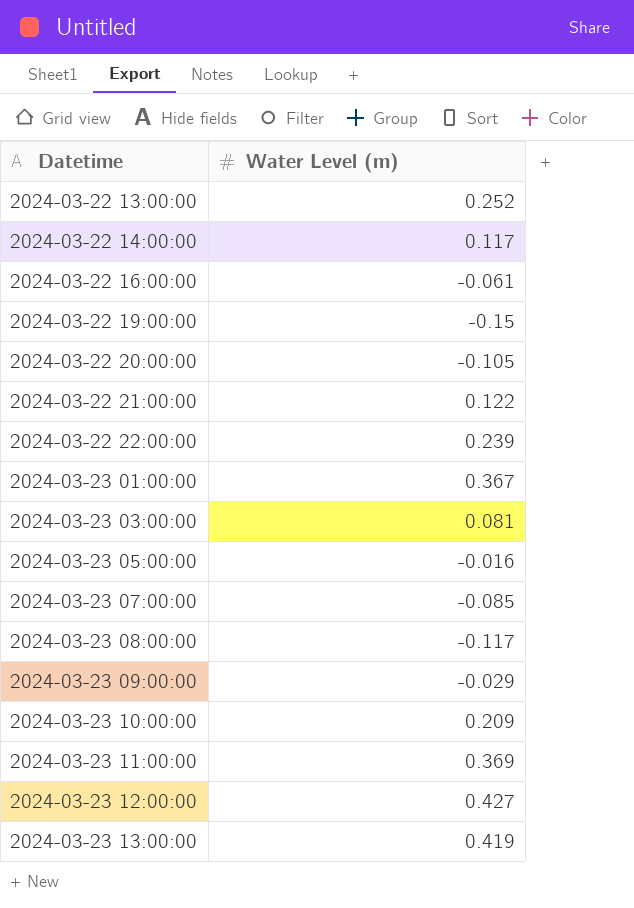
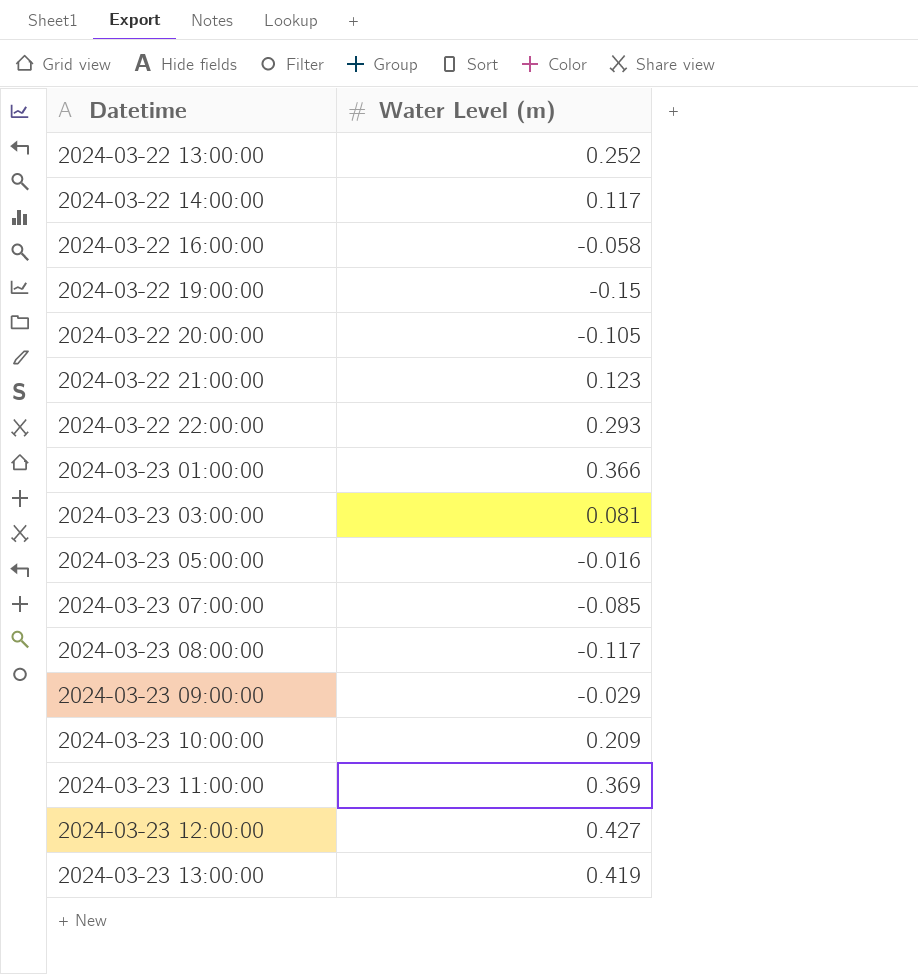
2024-03-22 16:00:00 | Water Level (m): -0.061 -> -0.058
2024-03-22 21:00:00 | Water Level (m): 0.122 -> 0.123
2024-03-22 22:00:00 | Water Level (m): 0.239 -> 0.293
2024-03-23 01:00:00 | Water Level (m): 0.367 -> 0.366

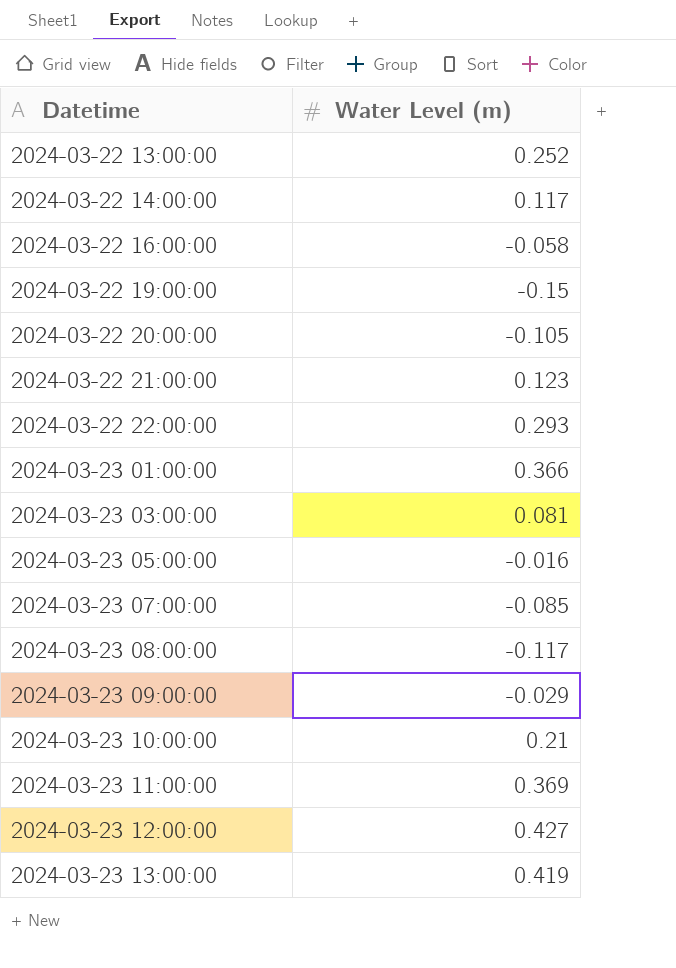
2024-03-23 10:00:00 | Water Level (m): 0.209 -> 0.21

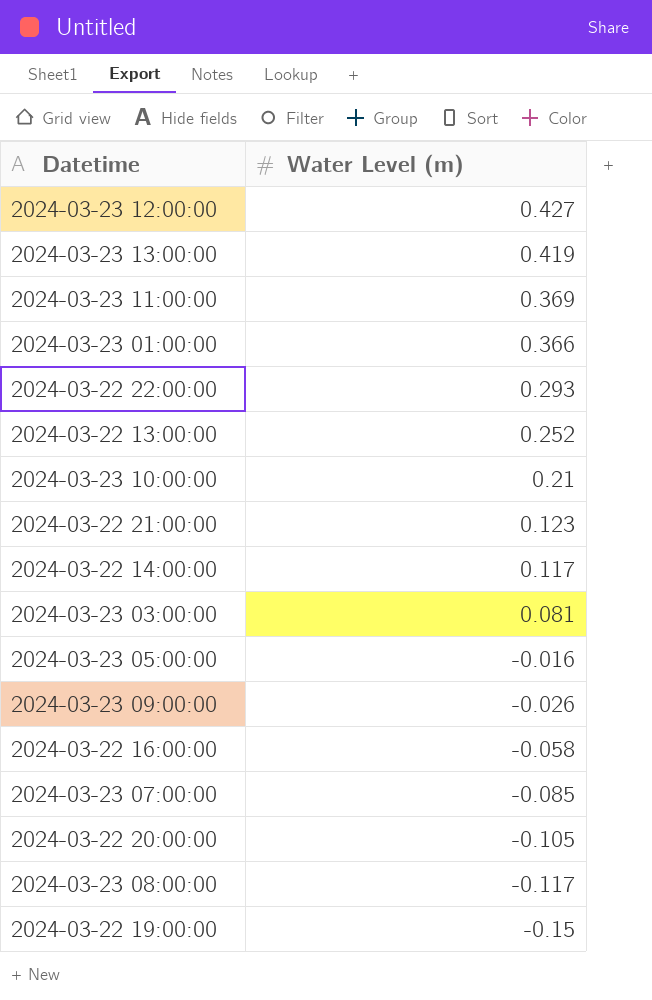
row order: Datetime ascending -> Water Level (m) descending
2024-03-23 09:00:00 | Water Level (m): -0.029 -> -0.026

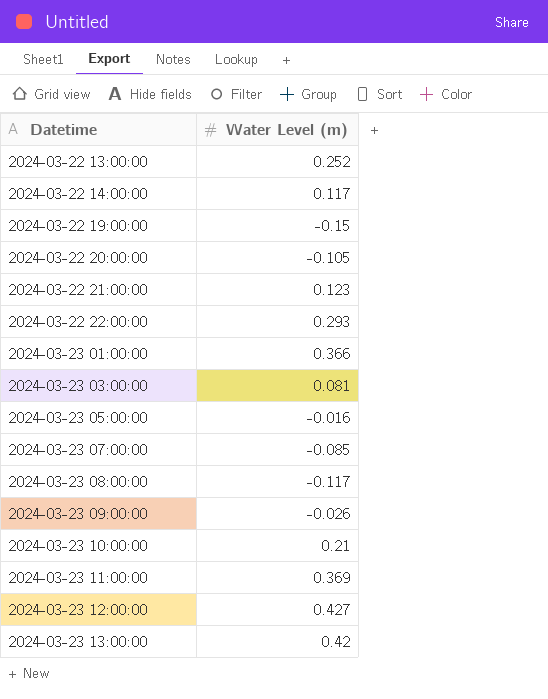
row order: Water Level (m) descending -> Datetime ascending
row 2024-03-22 16:00:00: -0.058 -> none
2024-03-23 13:00:00 | Water Level (m): 0.419 -> 0.42

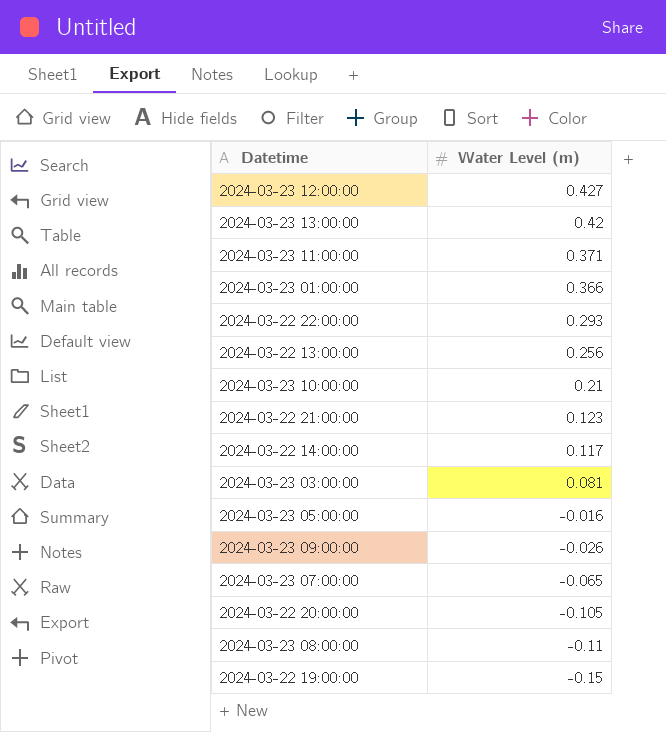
row order: Datetime ascending -> Water Level (m) descending
2024-03-23 11:00:00 | Water Level (m): 0.369 -> 0.371
2024-03-22 13:00:00 | Water Level (m): 0.252 -> 0.256
2024-03-23 07:00:00 | Water Level (m): -0.085 -> -0.065
2024-03-23 08:00:00 | Water Level (m): -0.117 -> -0.11

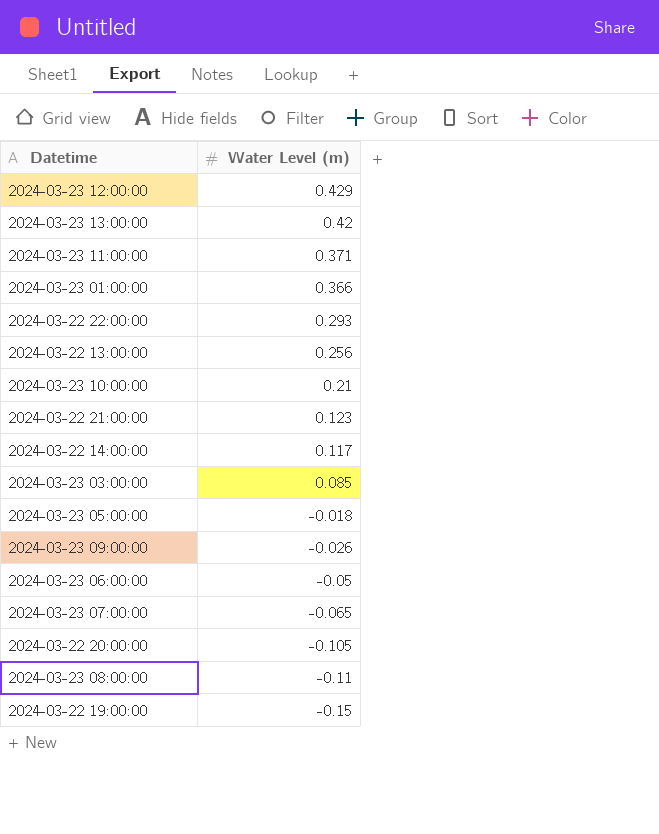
2024-03-23 12:00:00 | Water Level (m): 0.427 -> 0.429
2024-03-23 03:00:00 | Water Level (m): 0.081 -> 0.085
2024-03-23 05:00:00 | Water Level (m): -0.016 -> -0.018
row 2024-03-23 06:00:00: none -> -0.05

